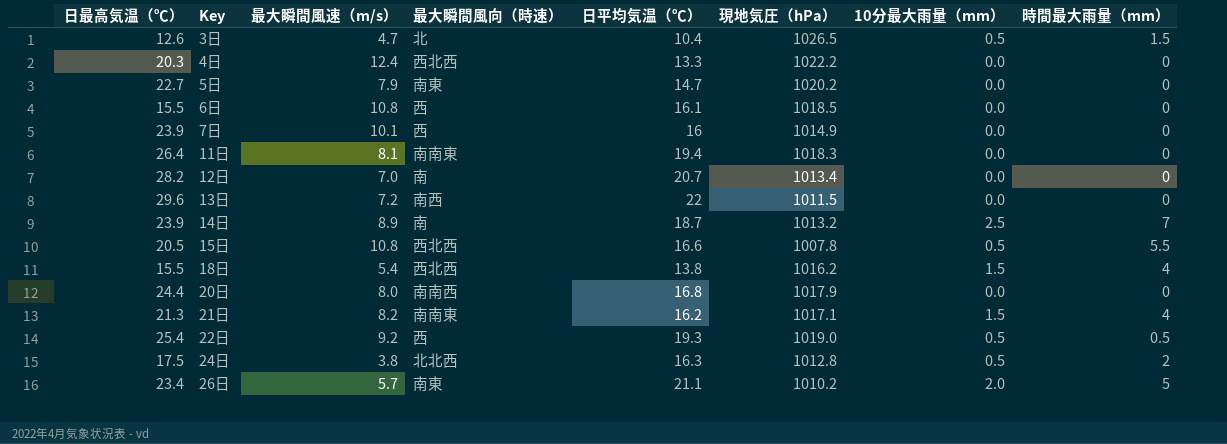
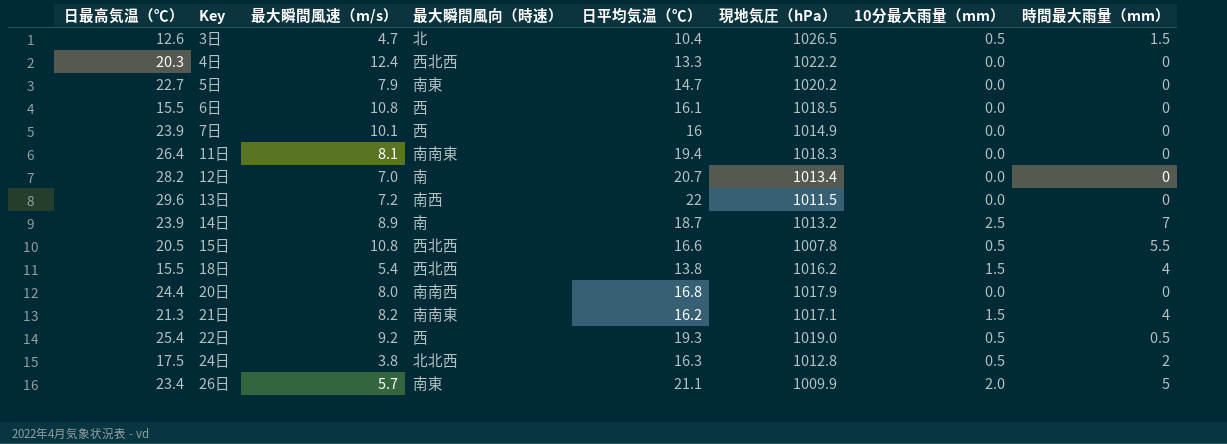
26日 | 現地気圧（hPa）: 1010.2 -> 1009.9

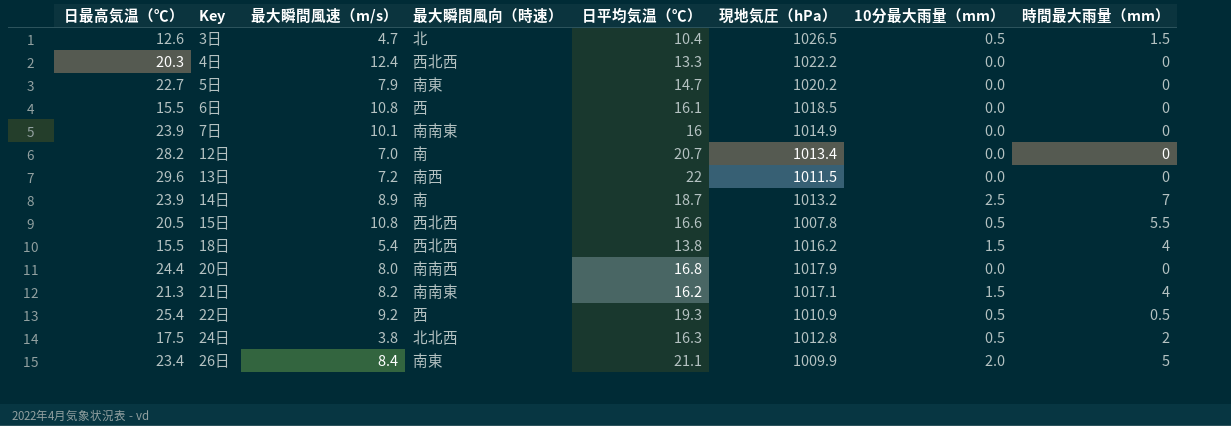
row 11日: 26.4 | 8.1 | 南南東 | 19.4 | 1018.3 | 0.0 | 0 -> none
7日 | 最大瞬間風向（時速）: 西 -> 南南東
22日 | 現地気圧（hPa）: 1019.0 -> 1010.9
26日 | 最大瞬間風速（m/s）: 5.7 -> 8.4

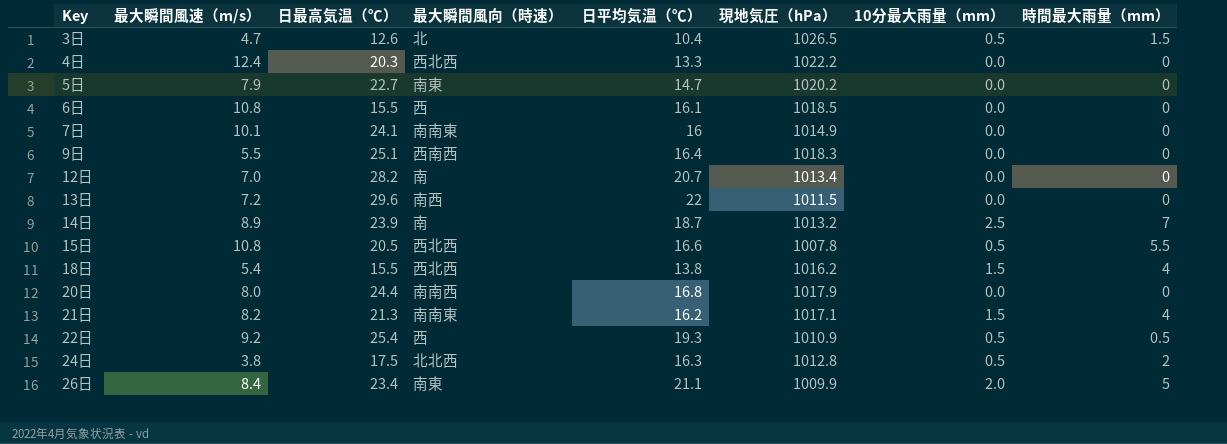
column 日最高気温（℃） | position: 1 -> 3
7日 | 日最高気温（℃）: 23.9 -> 24.1
row 9日: none -> 5.5 | 25.1 | 西南西 | 16.4 | 1018.3 | 0.0 | 0

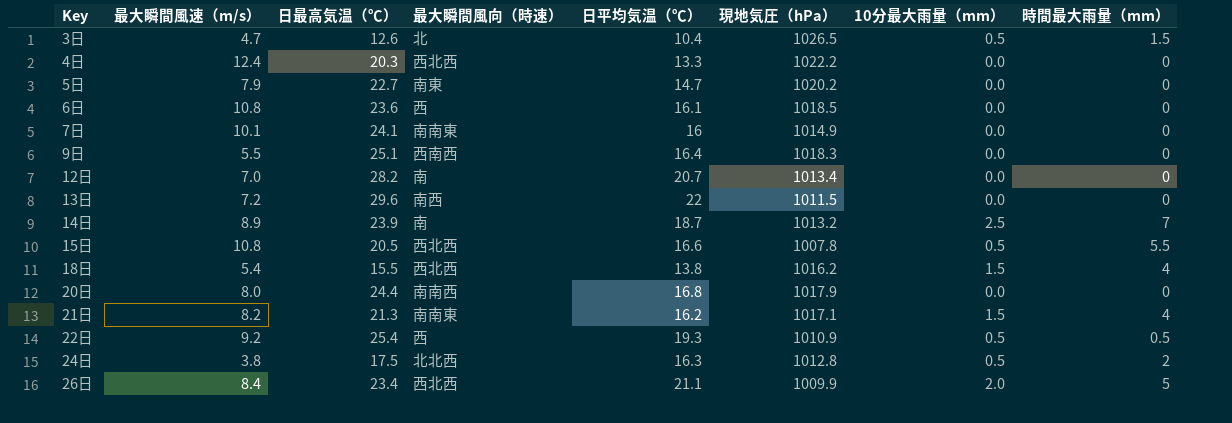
6日 | 日最高気温（℃）: 15.5 -> 23.6
26日 | 最大瞬間風向（時速）: 南東 -> 西北西

